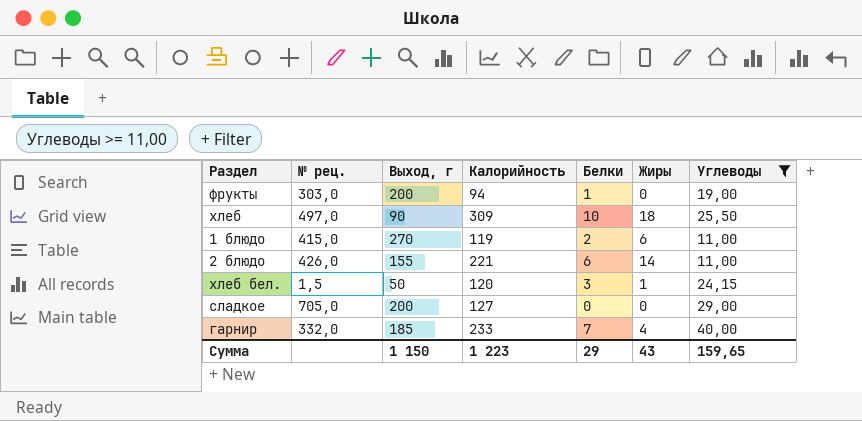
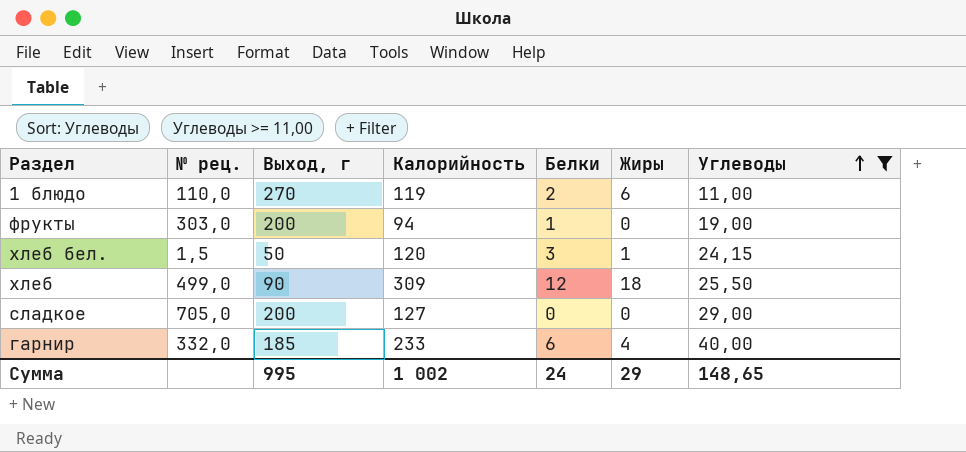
row order: none -> Углеводы ascending
row 2 блюдо: 426,0 | 155 | 221 | 6 | 14 | 11,00 -> none
1 блюдо | № рец.: 415,0 -> 110,0
хлеб | № рец.: 497,0 -> 499,0
хлеб | Белки: 10 -> 12
гарнир | Белки: 7 -> 6
Сумма | Выход, г: 1 150 -> 995
Сумма | Калорийность: 1 223 -> 1 002
Сумма | Белки: 29 -> 24
Сумма | Жиры: 43 -> 29
Сумма | Углеводы: 159,65 -> 148,65

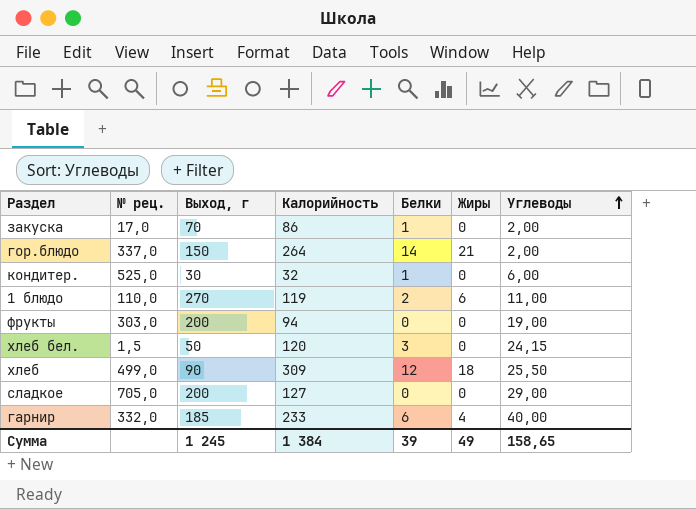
filter: Углеводы >= 11,00 -> none
фрукты | Белки: 1 -> 0
хлеб бел. | Жиры: 1 -> 0
Сумма | Выход, г: 995 -> 1 245
Сумма | Калорийность: 1 002 -> 1 384
Сумма | Белки: 24 -> 39
Сумма | Жиры: 29 -> 49
Сумма | Углеводы: 148,65 -> 158,65

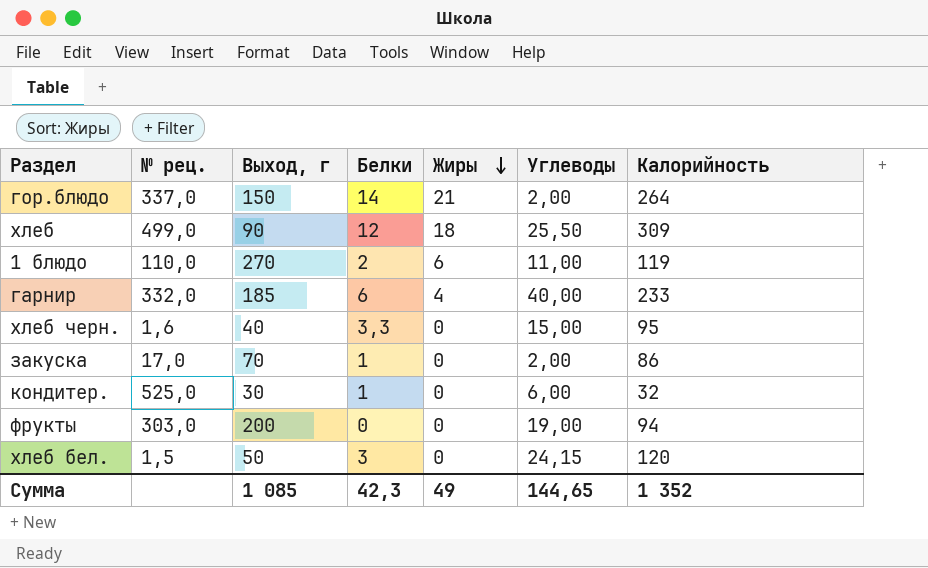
row order: Углеводы ascending -> Жиры descending
column Калорийность | position: 4 -> 7
row сладкое: 705,0 | 200 | 127 | 0 | 0 | 29,00 -> none
row хлеб черн.: none -> 1,6 | 40 | 3,3 | 0 | 15,00 | 95
Сумма | Выход, г: 1 245 -> 1 085
Сумма | Белки: 39 -> 42,3
Сумма | Углеводы: 158,65 -> 144,65
Сумма | Калорийность: 1 384 -> 1 352

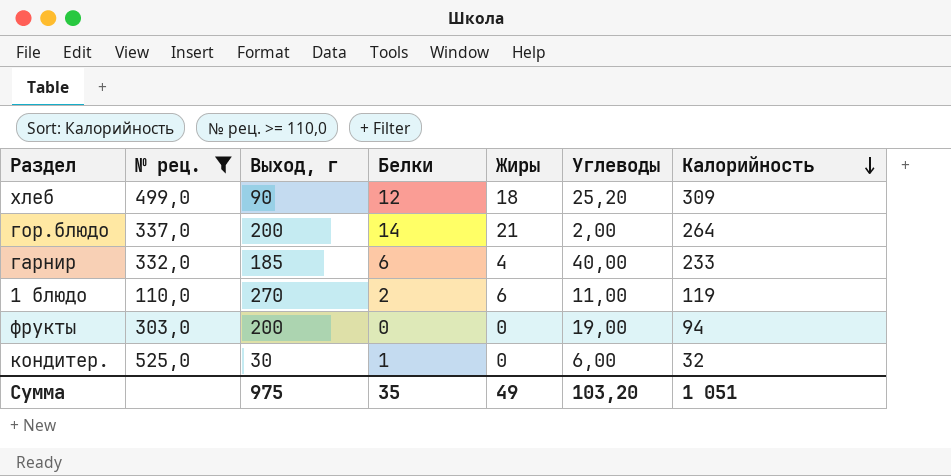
filter: none -> № рец. >= 110,0
row order: Жиры descending -> Калорийность descending
хлеб | Углеводы: 25,50 -> 25,20
гор.блюдо | Выход, г: 150 -> 200
Сумма | Выход, г: 1 085 -> 975
Сумма | Белки: 42,3 -> 35
Сумма | Углеводы: 144,65 -> 103,20
Сумма | Калорийность: 1 352 -> 1 051

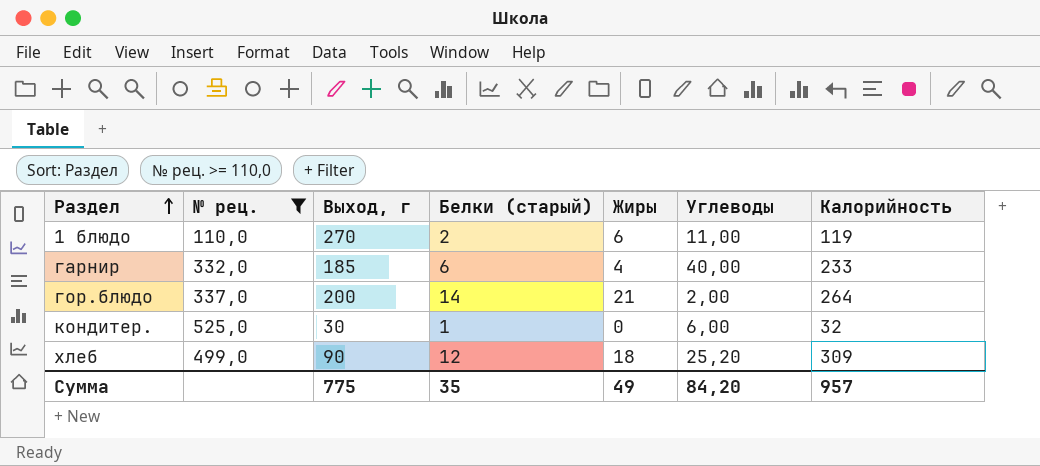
row order: Калорийность descending -> Раздел ascending
column name: Белки -> Белки (старый)
row фрукты: 303,0 | 200 | 0 | 0 | 19,00 | 94 -> none
Сумма | Выход, г: 975 -> 775
Сумма | Углеводы: 103,20 -> 84,20
Сумма | Калорийность: 1 051 -> 957

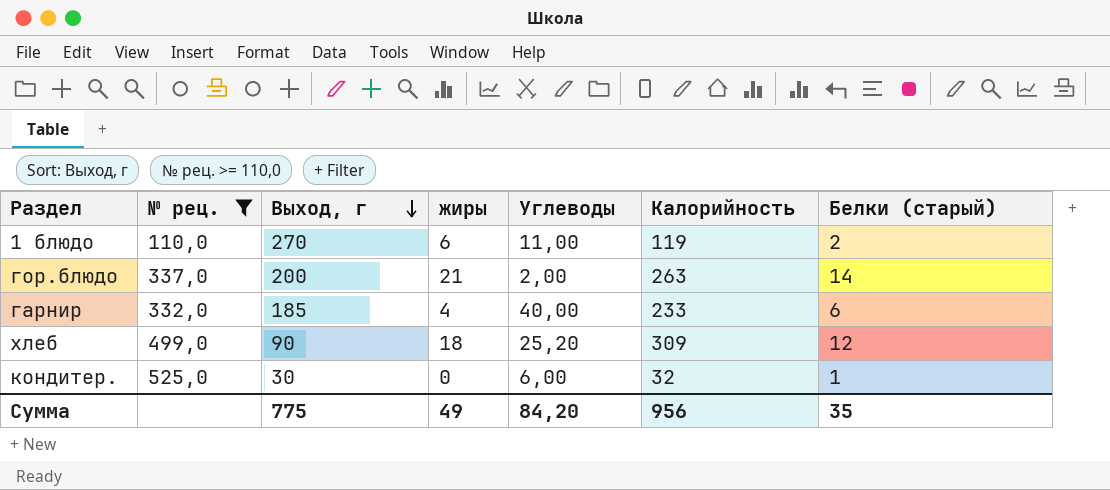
row order: Раздел ascending -> Выход, г descending
column name: Жиры -> жиры
column Белки (старый) | position: 4 -> 7
гор.блюдо | Калорийность: 264 -> 263
Сумма | Калорийность: 957 -> 956

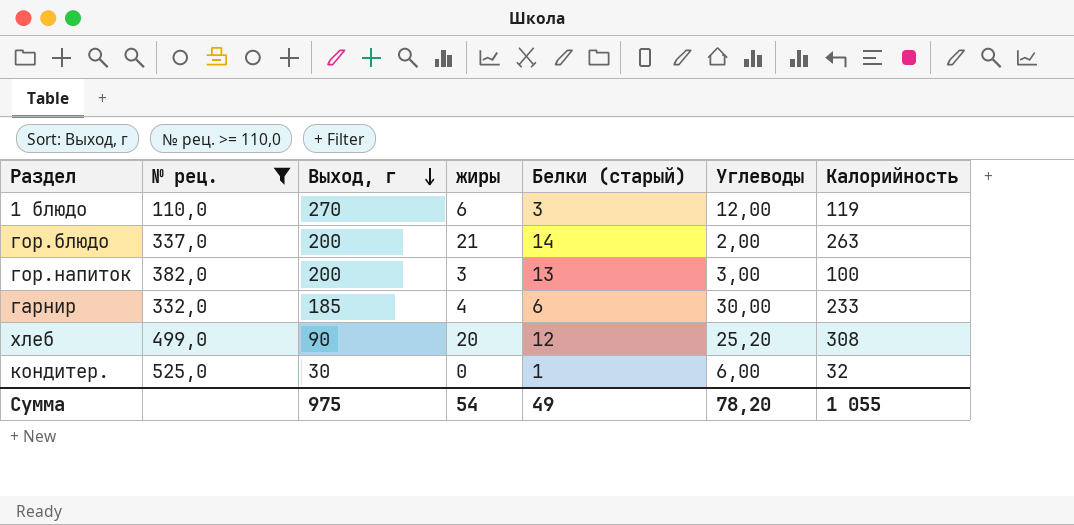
column Белки (старый) | position: 7 -> 5
1 блюдо | Белки (старый): 2 -> 3
1 блюдо | Углеводы: 11,00 -> 12,00
row гор.напиток: none -> 382,0 | 200 | 3 | 13 | 3,00 | 100
гарнир | Углеводы: 40,00 -> 30,00
хлеб | жиры: 18 -> 20
хлеб | Калорийность: 309 -> 308
Сумма | Выход, г: 775 -> 975
Сумма | жиры: 49 -> 54
Сумма | Белки (старый): 35 -> 49
Сумма | Углеводы: 84,20 -> 78,20
Сумма | Калорийность: 956 -> 1 055

